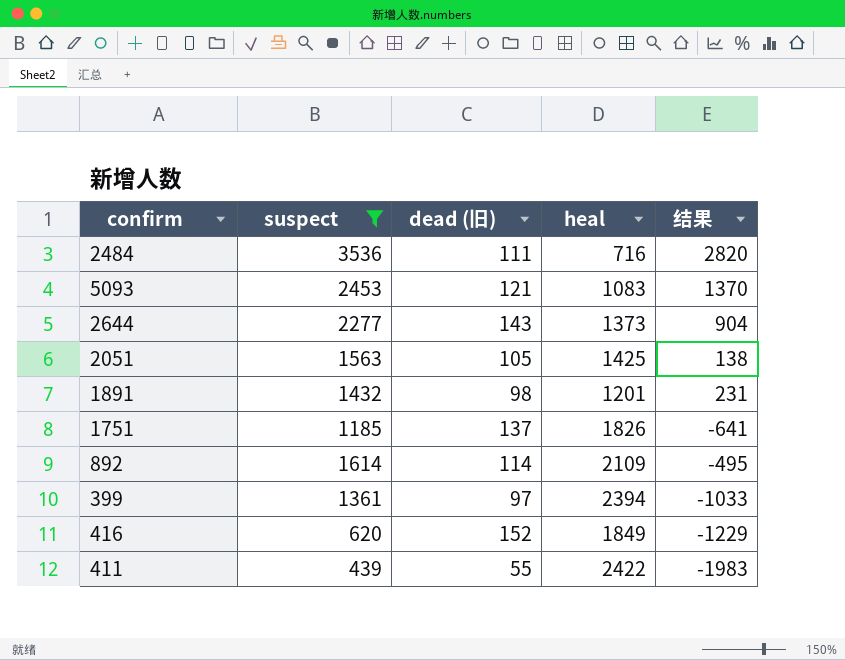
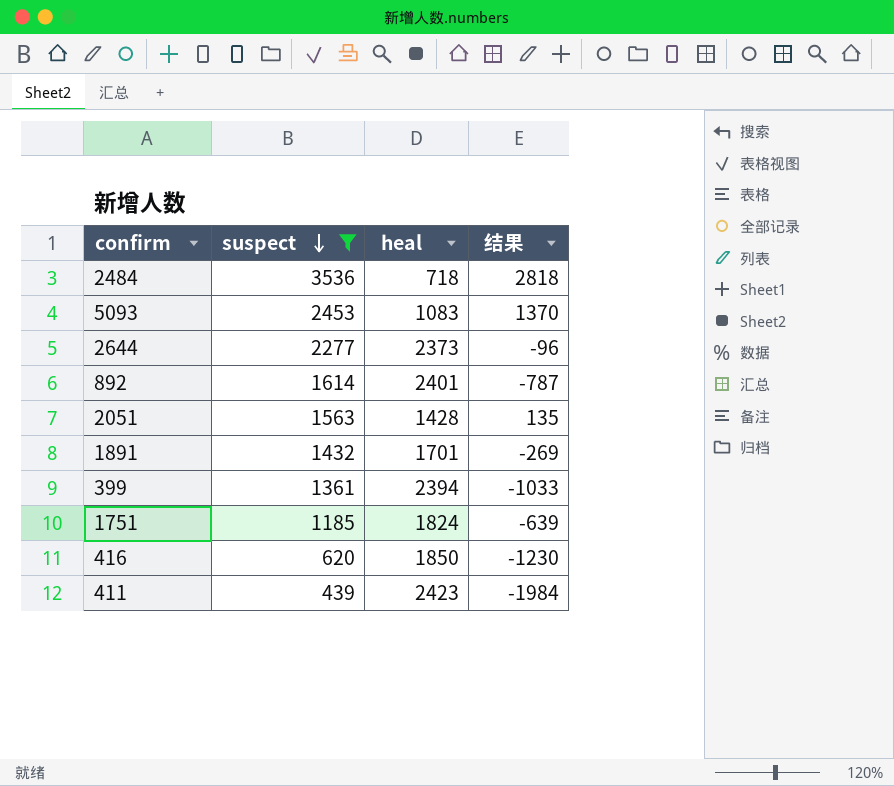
row order: none -> suspect descending
column dead (旧) | position: 3 -> none
2484 | heal: 716 -> 718
2484 | 结果: 2820 -> 2818
2644 | heal: 1373 -> 2373
2644 | 结果: 904 -> -96
892 | heal: 2109 -> 2401
892 | 结果: -495 -> -787
2051 | heal: 1425 -> 1428
2051 | 结果: 138 -> 135
1891 | heal: 1201 -> 1701
1891 | 结果: 231 -> -269
1751 | heal: 1826 -> 1824
1751 | 结果: -641 -> -639
416 | heal: 1849 -> 1850
416 | 结果: -1229 -> -1230
411 | heal: 2422 -> 2423
411 | 结果: -1983 -> -1984

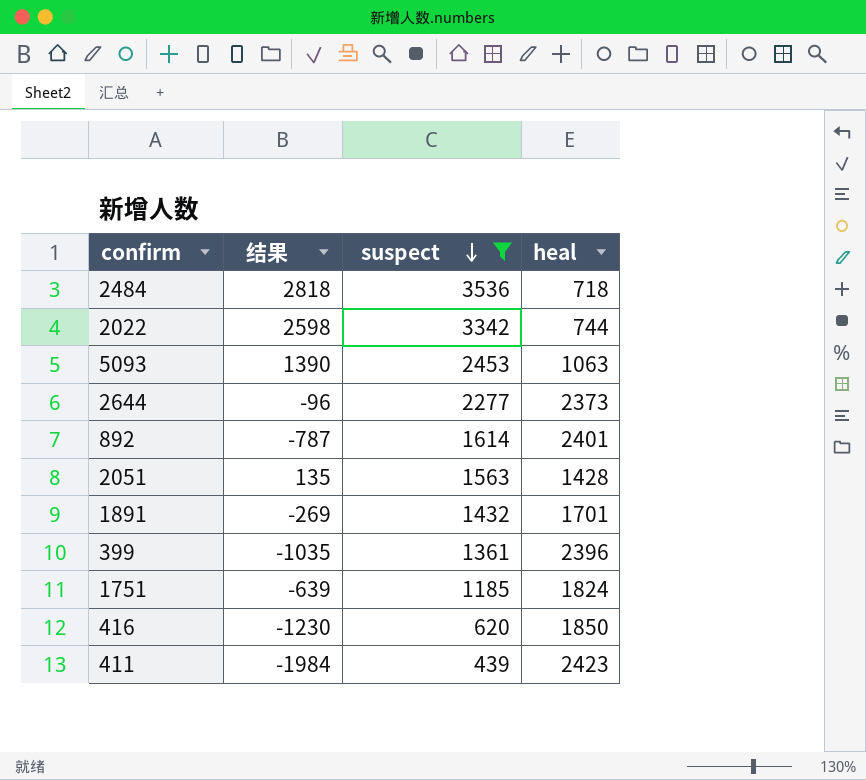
column 结果 | position: 4 -> 2
row 2022: none -> 2598 | 3342 | 744
5093 | 结果: 1370 -> 1390
5093 | heal: 1083 -> 1063
399 | 结果: -1033 -> -1035
399 | heal: 2394 -> 2396

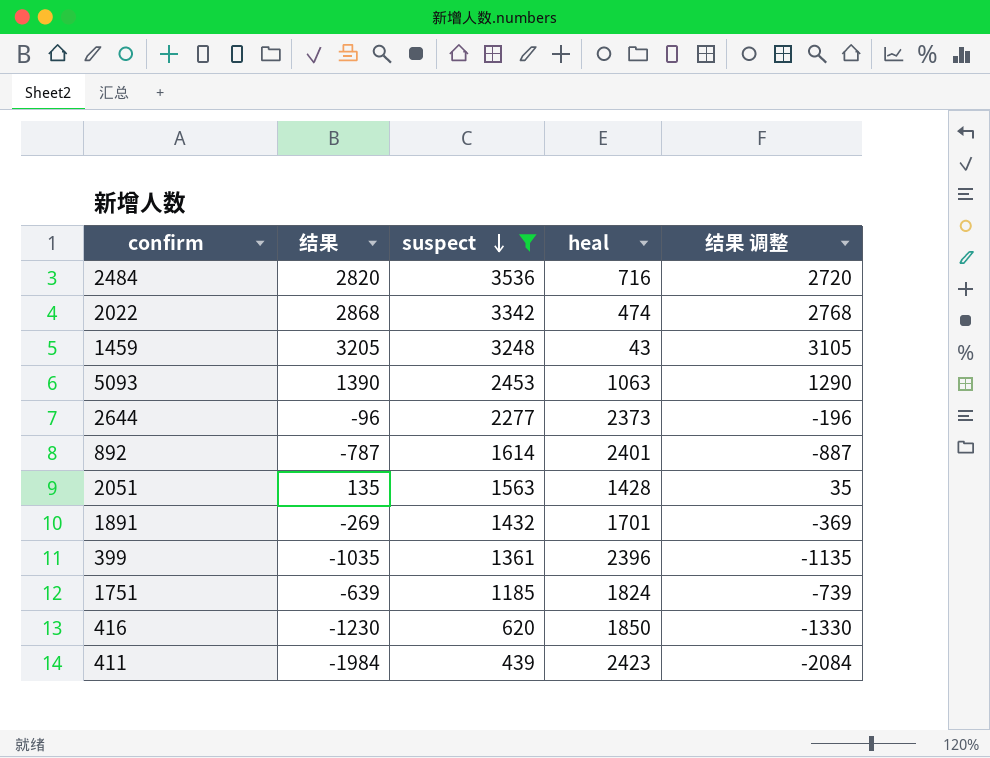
column 结果 调整 | formula: none -> [结果] - 100
2484 | 结果: 2818 -> 2820
2484 | heal: 718 -> 716
2022 | 结果: 2598 -> 2868
2022 | heal: 744 -> 474
row 1459: none -> 3205 | 3248 | 43 | 3105

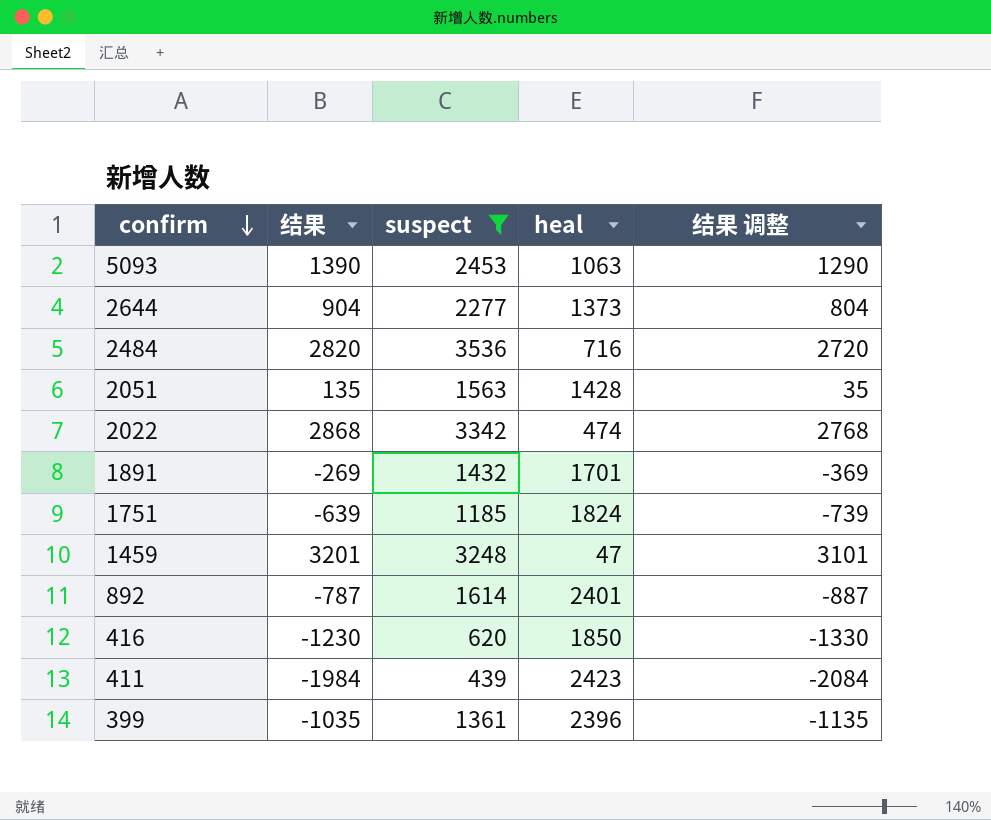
row order: suspect descending -> confirm descending
2644 | 结果: -96 -> 904
2644 | heal: 2373 -> 1373
2644 | 结果 调整: -196 -> 804
1459 | 结果: 3205 -> 3201
1459 | heal: 43 -> 47
1459 | 结果 调整: 3105 -> 3101

